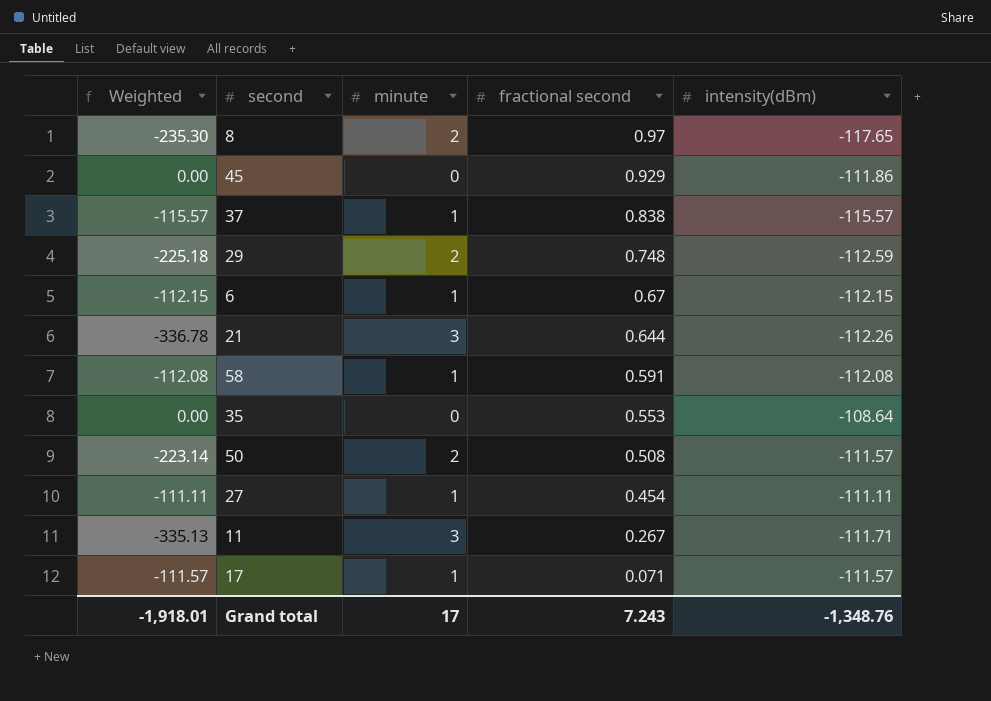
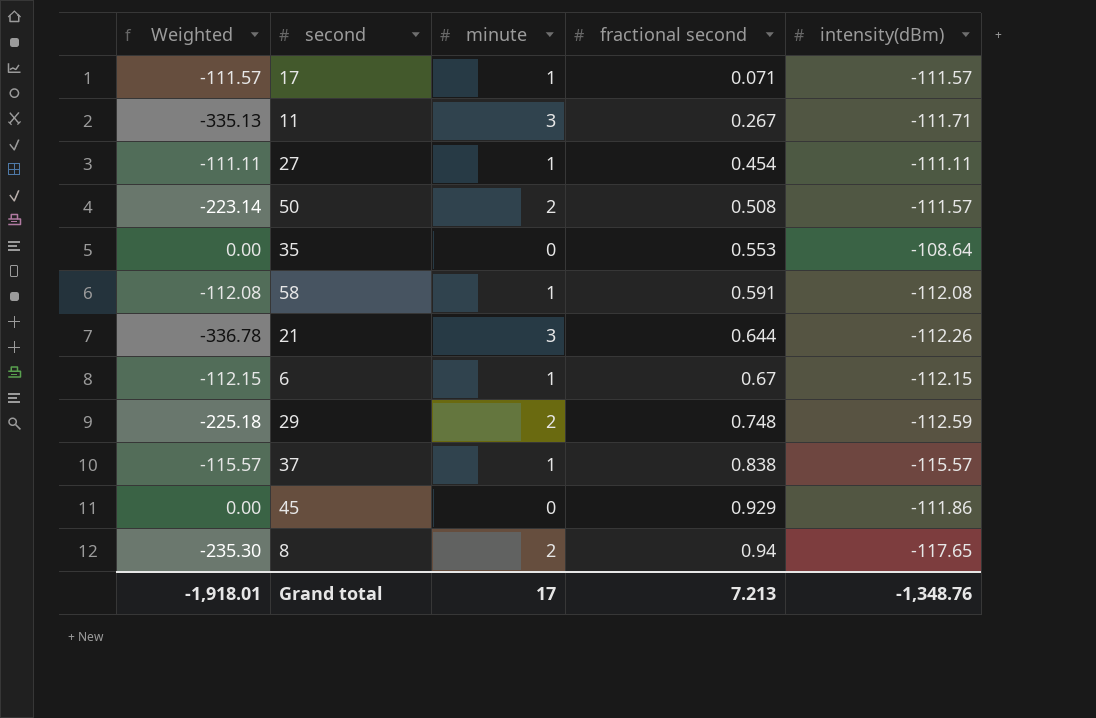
row order: fractional second descending -> fractional second ascending
8 | fractional second: 0.97 -> 0.94
Grand total | fractional second: 7.243 -> 7.213

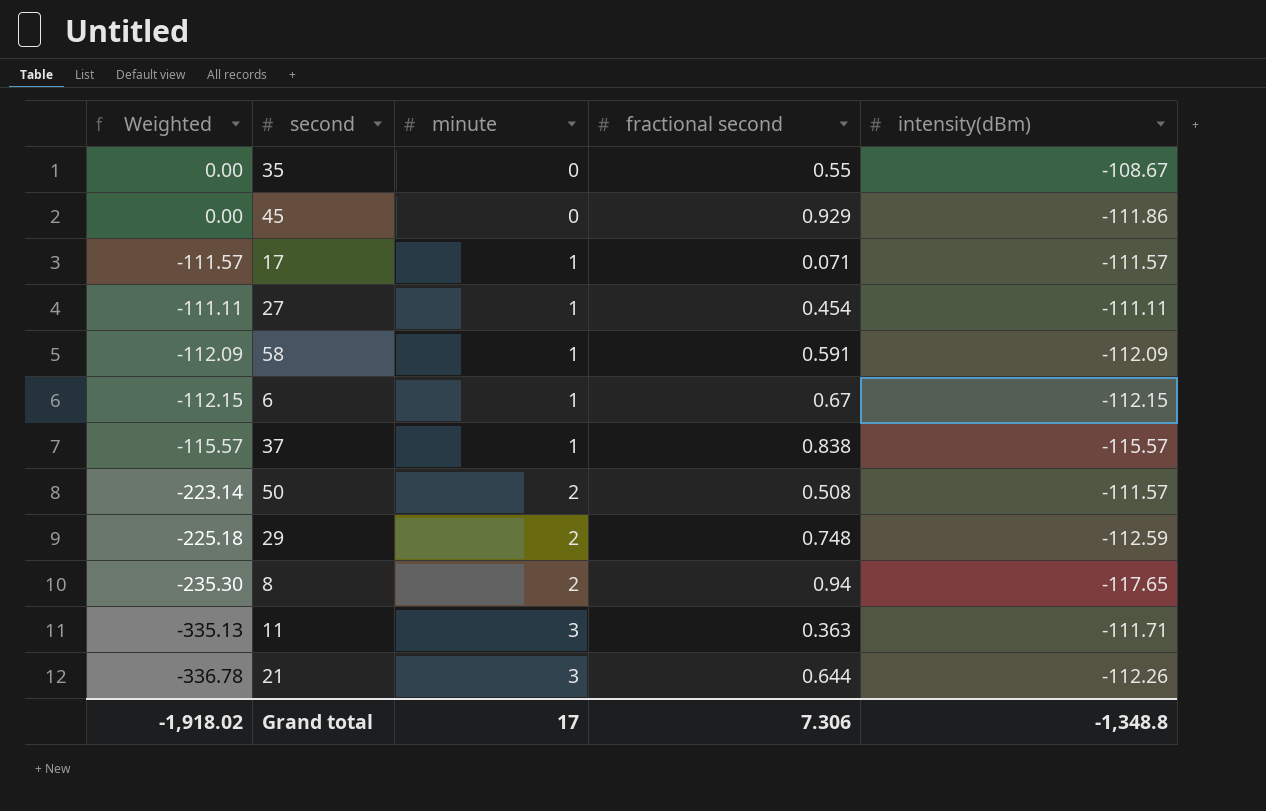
row order: fractional second ascending -> minute ascending
35 | fractional second: 0.553 -> 0.55
35 | intensity(dBm): -108.64 -> -108.67
58 | Weighted: -112.08 -> -112.09
58 | intensity(dBm): -112.08 -> -112.09
11 | fractional second: 0.267 -> 0.363
Grand total | Weighted: -1,918.01 -> -1,918.02
Grand total | fractional second: 7.213 -> 7.306
Grand total | intensity(dBm): -1,348.76 -> -1,348.8

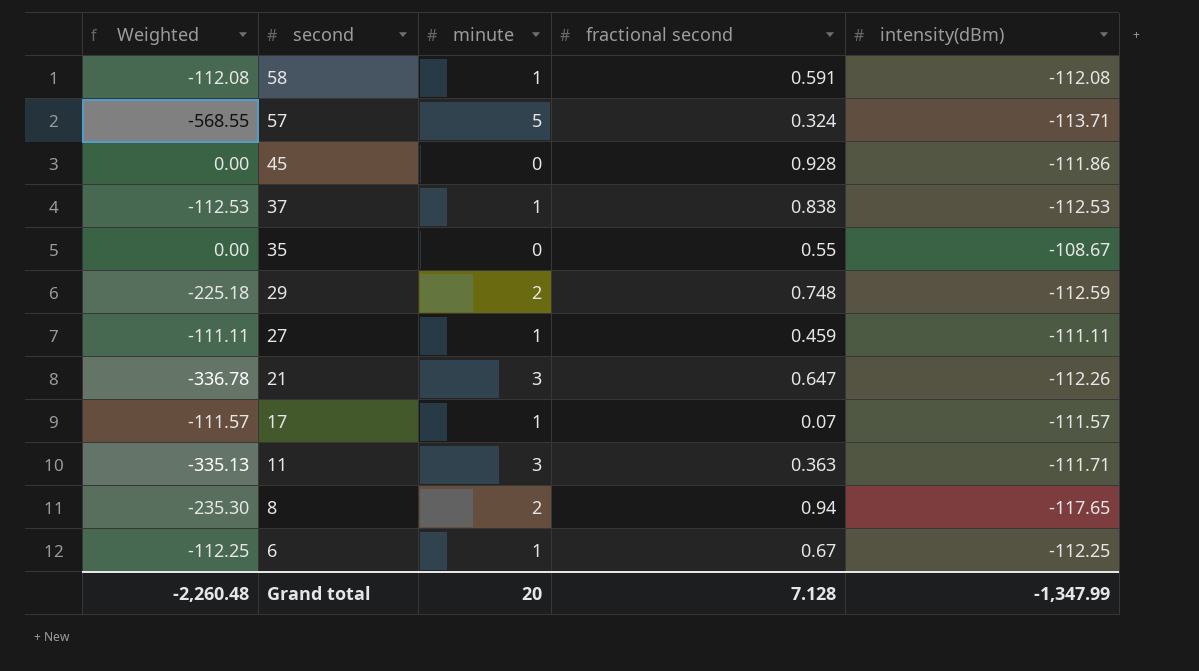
row order: minute ascending -> second descending
row 50: -223.14 | 2 | 0.508 | -111.57 -> none
58 | Weighted: -112.09 -> -112.08
58 | intensity(dBm): -112.09 -> -112.08
row 57: none -> -568.55 | 5 | 0.324 | -113.71
45 | fractional second: 0.929 -> 0.928
37 | Weighted: -115.57 -> -112.53
37 | intensity(dBm): -115.57 -> -112.53
27 | fractional second: 0.454 -> 0.459
21 | fractional second: 0.644 -> 0.647
17 | fractional second: 0.071 -> 0.07
6 | Weighted: -112.15 -> -112.25
6 | intensity(dBm): -112.15 -> -112.25
Grand total | Weighted: -1,918.02 -> -2,260.48
Grand total | minute: 17 -> 20
Grand total | fractional second: 7.306 -> 7.128
Grand total | intensity(dBm): -1,348.8 -> -1,347.99

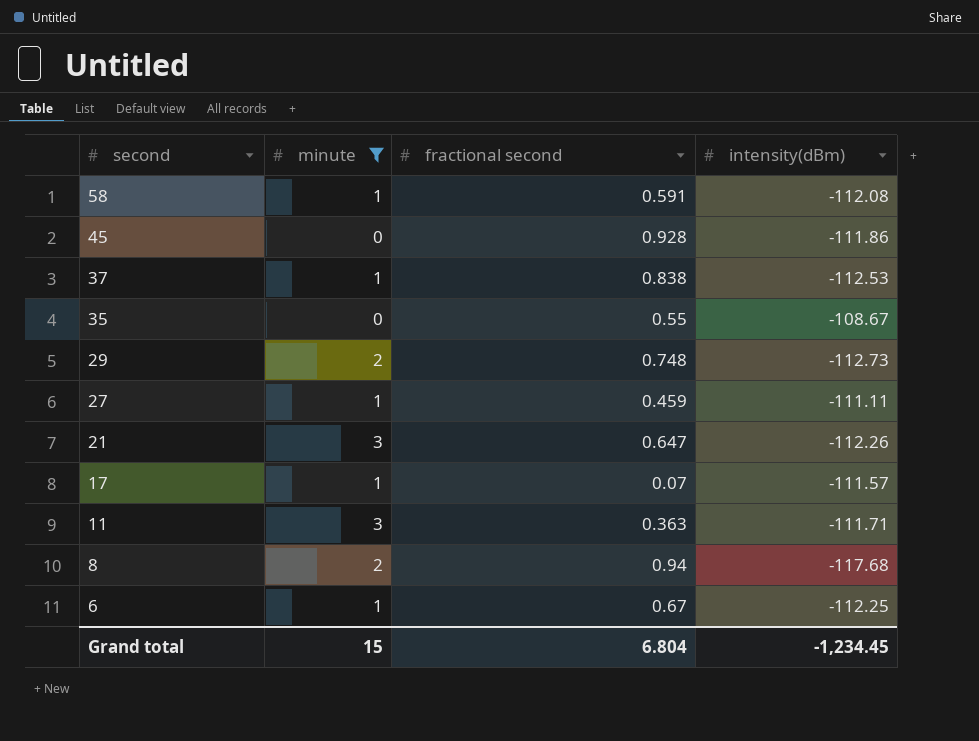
filter: none -> minute != 5
column Weighted | formula: [minute] * [intensity(dBm)] -> none
29 | intensity(dBm): -112.59 -> -112.73
8 | intensity(dBm): -117.65 -> -117.68
Grand total | minute: 20 -> 15
Grand total | fractional second: 7.128 -> 6.804
Grand total | intensity(dBm): -1,347.99 -> -1,234.45

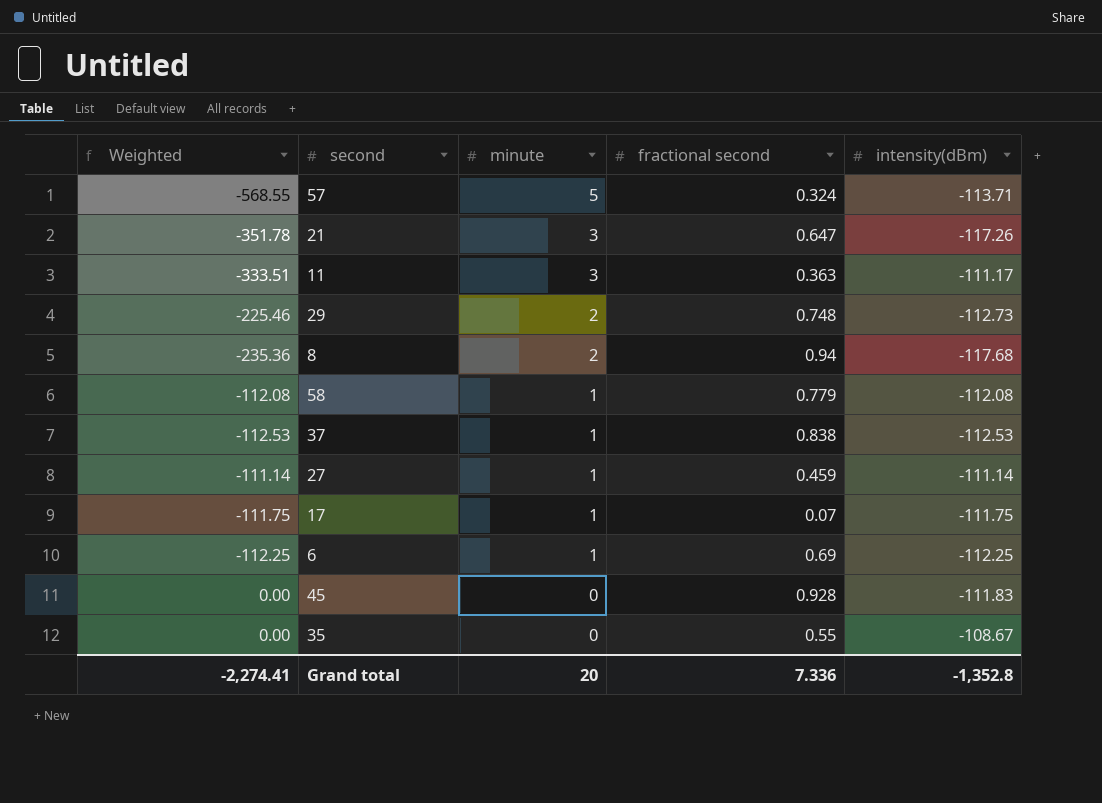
filter: minute != 5 -> none
row order: second descending -> minute descending
column Weighted | formula: none -> [minute] * [intensity(dBm)]
21 | intensity(dBm): -112.26 -> -117.26
11 | intensity(dBm): -111.71 -> -111.17
58 | fractional second: 0.591 -> 0.779
27 | intensity(dBm): -111.11 -> -111.14
17 | intensity(dBm): -111.57 -> -111.75
6 | fractional second: 0.67 -> 0.69
45 | intensity(dBm): -111.86 -> -111.83
Grand total | minute: 15 -> 20
Grand total | fractional second: 6.804 -> 7.336
Grand total | intensity(dBm): -1,234.45 -> -1,352.8

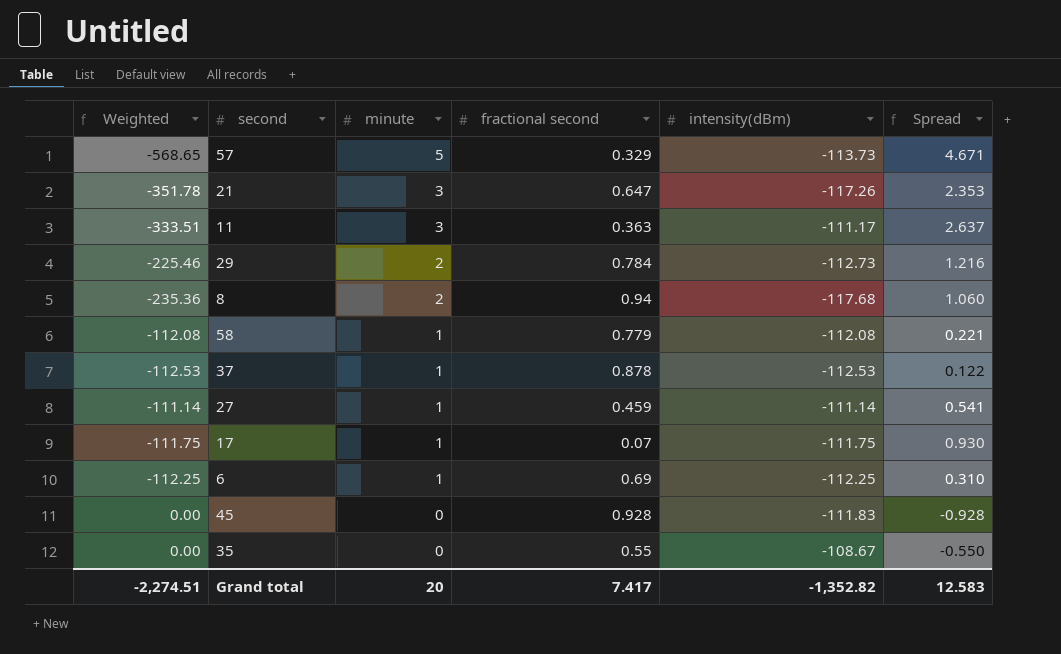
column Spread | formula: none -> [minute] - [fractional second]
57 | Weighted: -568.55 -> -568.65
57 | fractional second: 0.324 -> 0.329
57 | intensity(dBm): -113.71 -> -113.73
29 | fractional second: 0.748 -> 0.784
37 | fractional second: 0.838 -> 0.878
Grand total | Weighted: -2,274.41 -> -2,274.51
Grand total | fractional second: 7.336 -> 7.417
Grand total | intensity(dBm): -1,352.8 -> -1,352.82

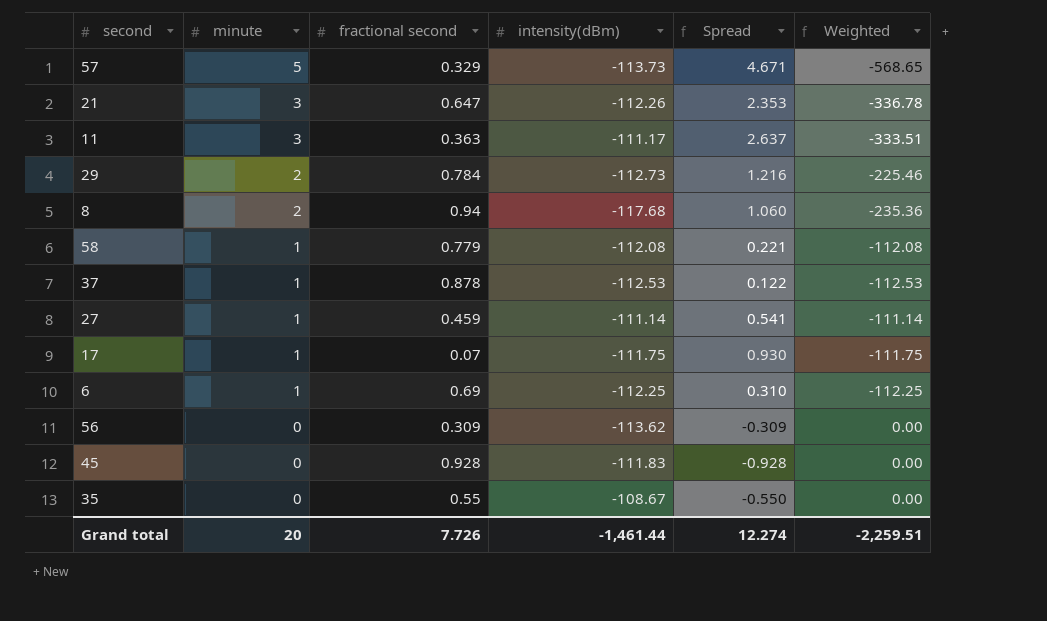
column Weighted | position: 1 -> 6
21 | intensity(dBm): -117.26 -> -112.26
21 | Weighted: -351.78 -> -336.78
row 56: none -> 0 | 0.309 | -113.62 | -0.309 | 0.00
Grand total | fractional second: 7.417 -> 7.726
Grand total | intensity(dBm): -1,352.82 -> -1,461.44
Grand total | Spread: 12.583 -> 12.274
Grand total | Weighted: -2,274.51 -> -2,259.51

